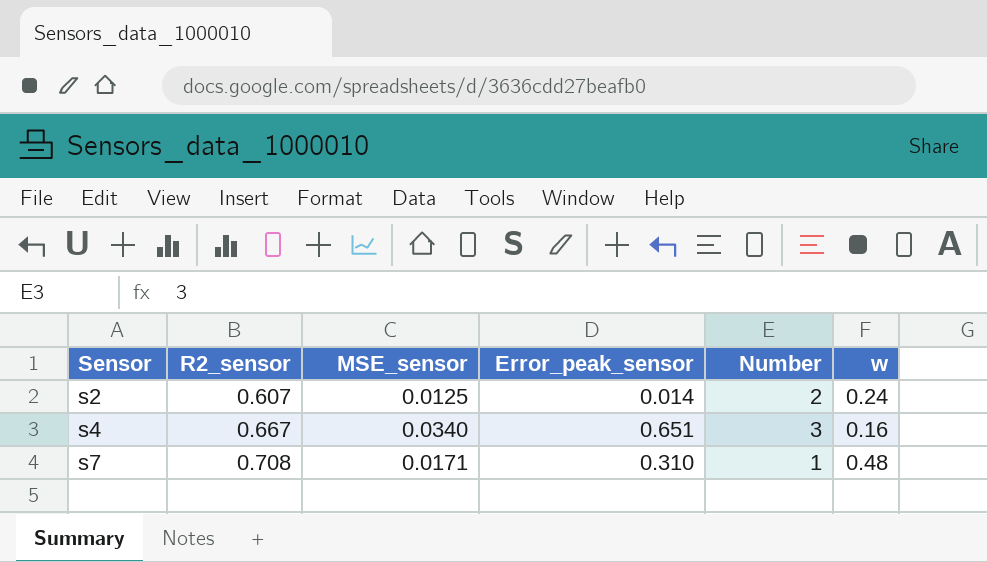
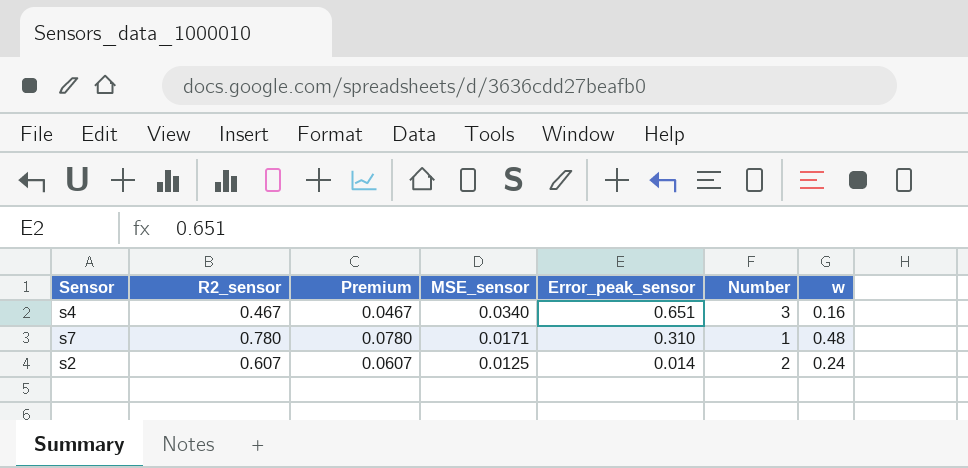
row order: Sensor ascending -> MSE_sensor descending
column Premium | formula: none -> [R2_sensor] * 0.1
s4 | R2_sensor: 0.667 -> 0.467
s7 | R2_sensor: 0.708 -> 0.780

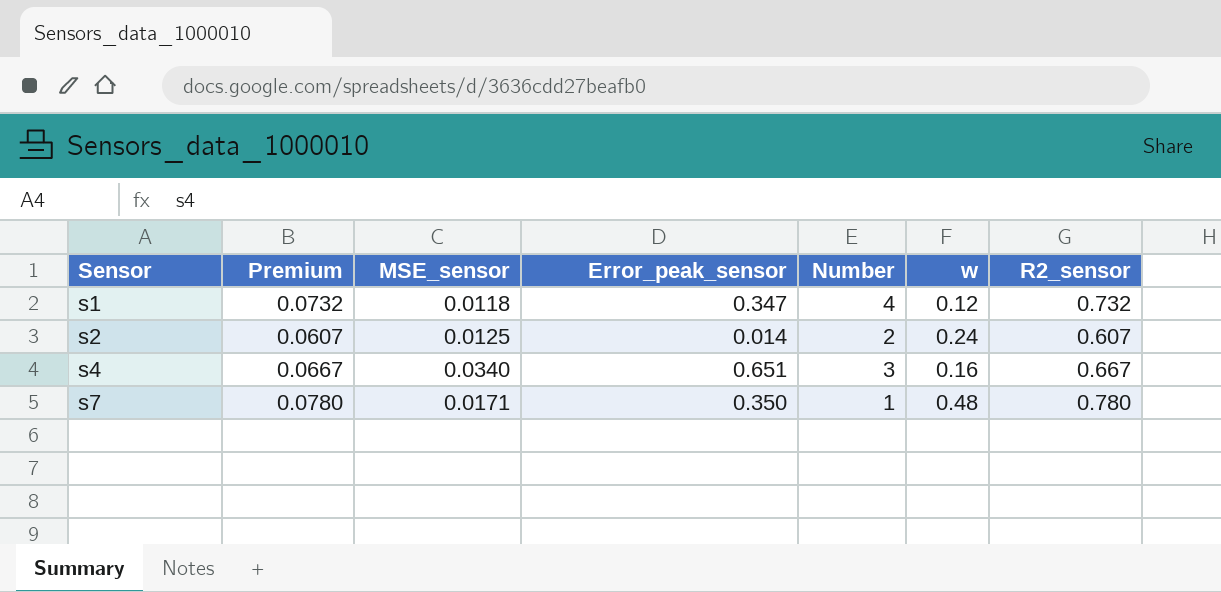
row order: MSE_sensor descending -> Sensor ascending
column R2_sensor | position: 2 -> 7
row s1: none -> 0.0732 | 0.0118 | 0.347 | 4 | 0.12 | 0.732
s4 | Premium: 0.0467 -> 0.0667
s4 | R2_sensor: 0.467 -> 0.667
s7 | Error_peak_sensor: 0.310 -> 0.350

